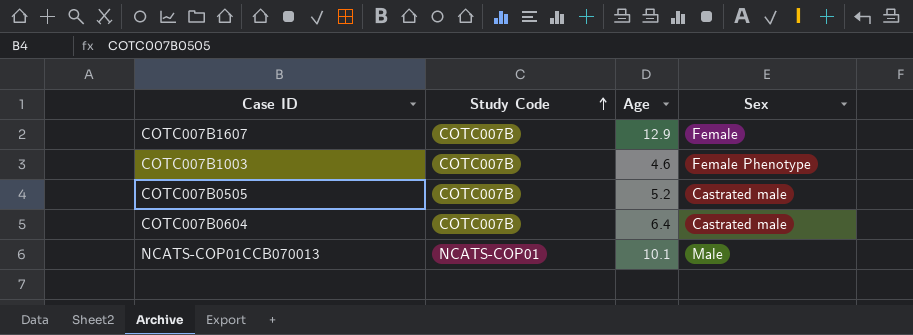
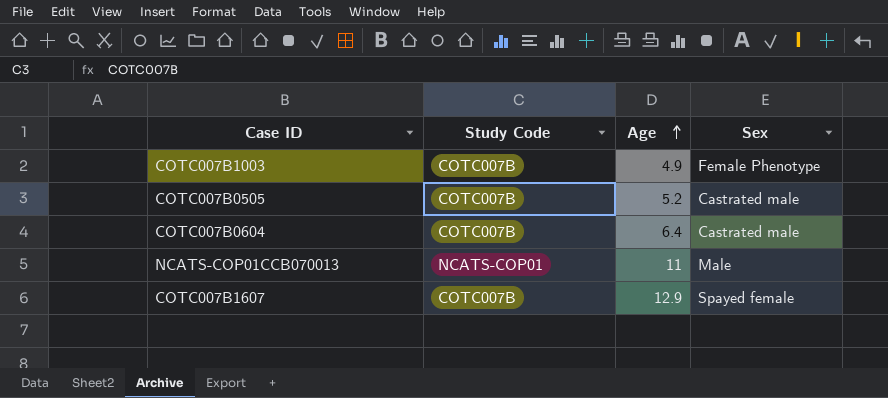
row order: Study Code ascending -> Age ascending
COTC007B1003 | Age: 4.6 -> 4.9
NCATS-COP01CCB070013 | Age: 10.1 -> 11
COTC007B1607 | Sex: Female -> Spayed female

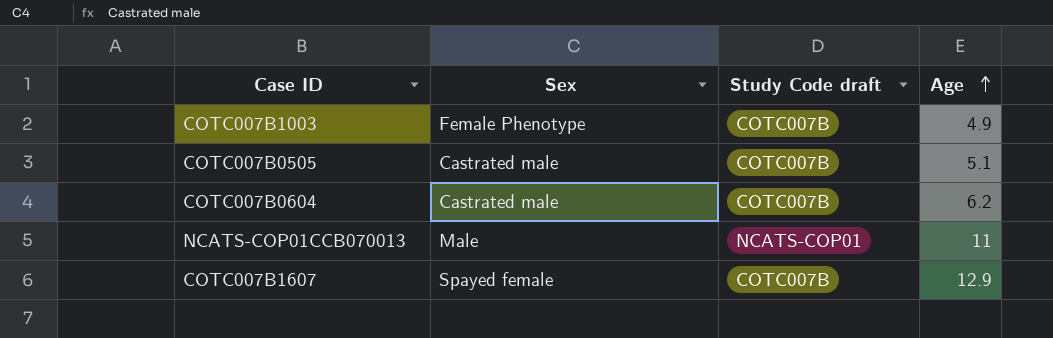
column Sex | position: 4 -> 2
column name: Study Code -> Study Code draft
COTC007B0505 | Age: 5.2 -> 5.1
COTC007B0604 | Age: 6.4 -> 6.2

